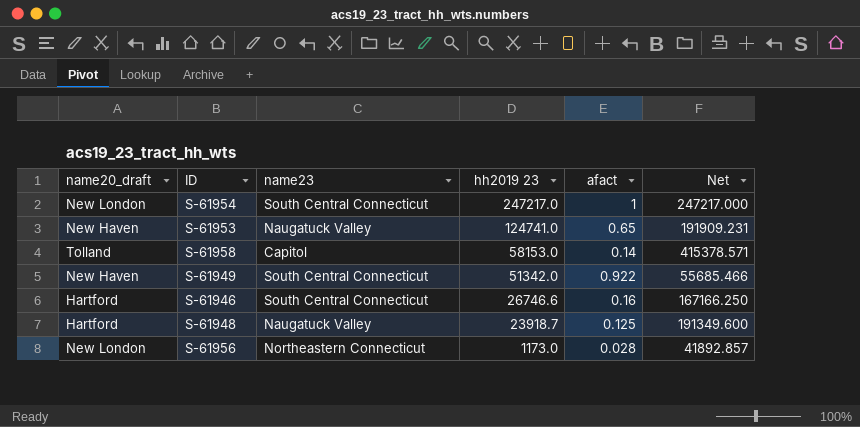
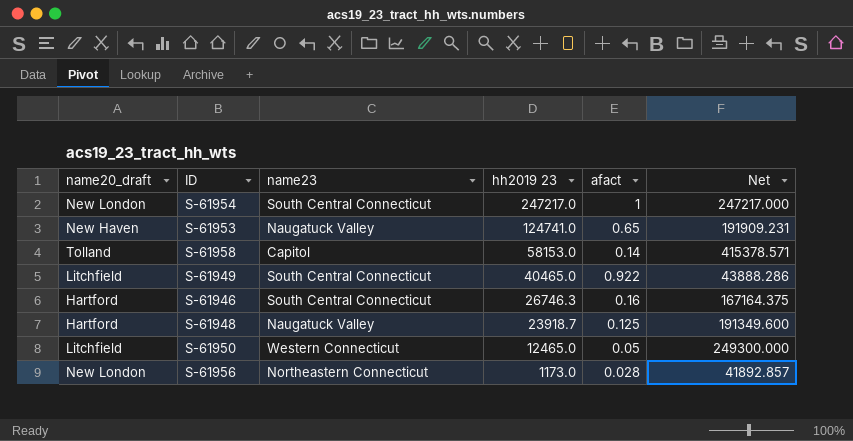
S-61949 | name20_draft: New Haven -> Litchfield
S-61949 | hh2019 23: 51342.0 -> 40465.0
S-61949 | Net: 55685.466 -> 43888.286
S-61946 | hh2019 23: 26746.6 -> 26746.3
S-61946 | Net: 167166.250 -> 167164.375
row S-61950: none -> Litchfield | Western Connecticut | 12465.0 | 0.05 | 249300.000

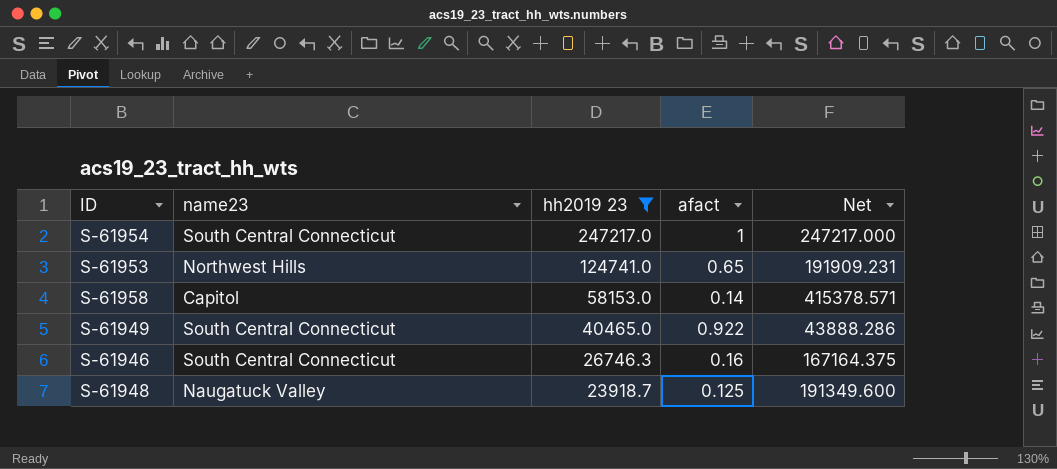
filter: none -> hh2019 23 >= 23918.7
column name20_draft | position: 1 -> none
S-61953 | name23: Naugatuck Valley -> Northwest Hills

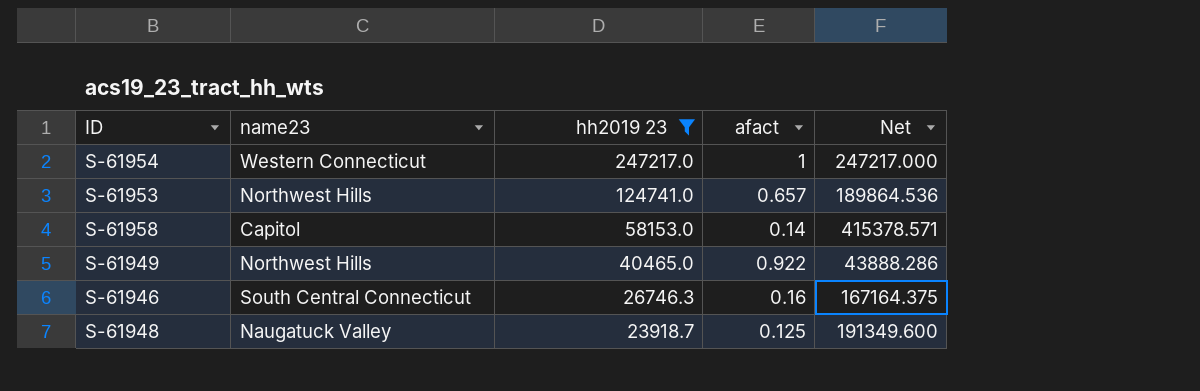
S-61954 | name23: South Central Connecticut -> Western Connecticut
S-61953 | afact: 0.65 -> 0.657
S-61953 | Net: 191909.231 -> 189864.536
S-61949 | name23: South Central Connecticut -> Northwest Hills

